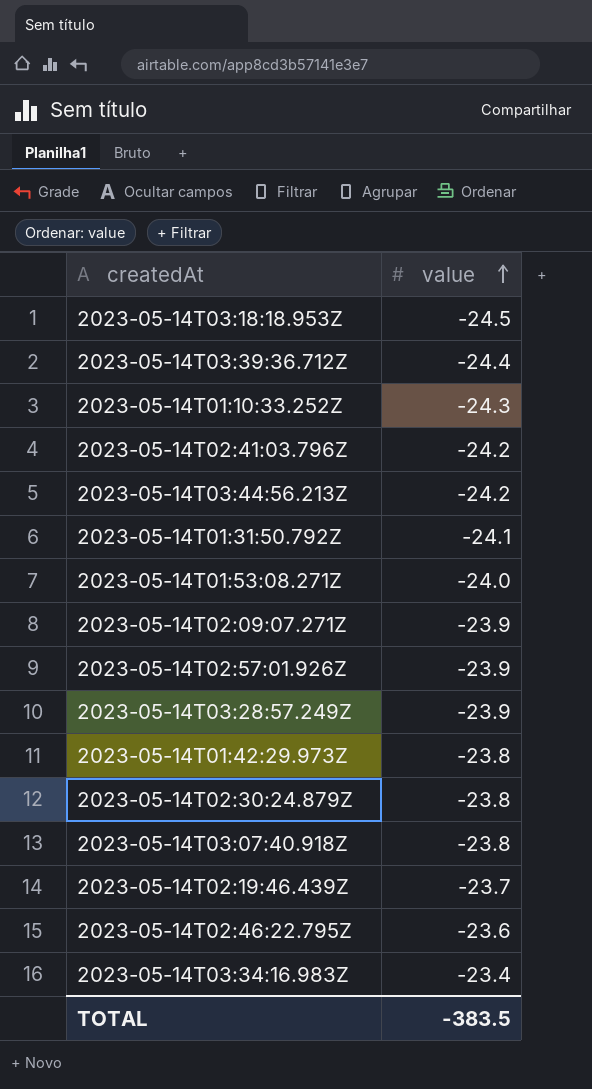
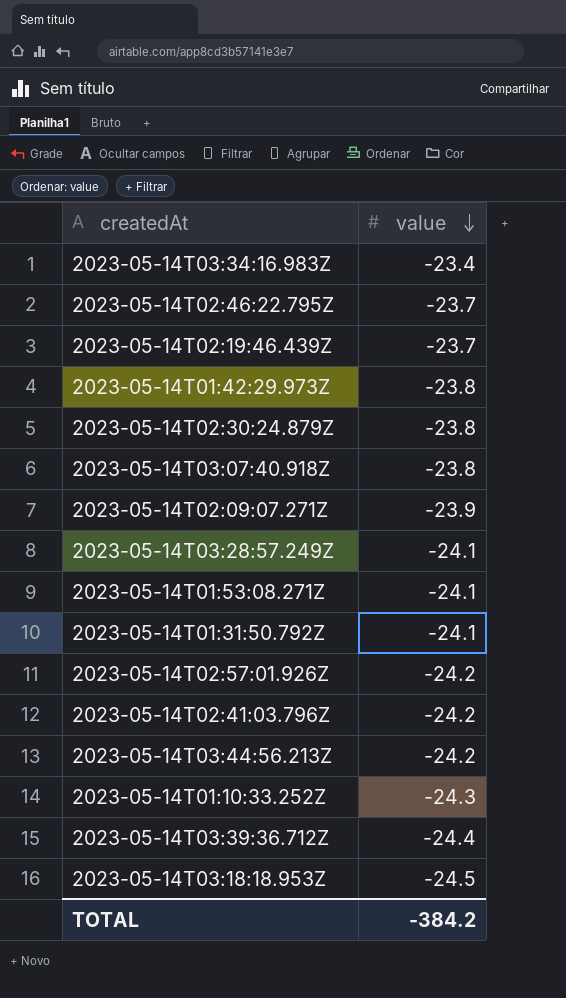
row order: value ascending -> value descending
2023-05-14T02:46:22.795Z | value: -23.6 -> -23.7
2023-05-14T03:28:57.249Z | value: -23.9 -> -24.1
2023-05-14T01:53:08.271Z | value: -24.0 -> -24.1
2023-05-14T02:57:01.926Z | value: -23.9 -> -24.2
TOTAL | value: -383.5 -> -384.2

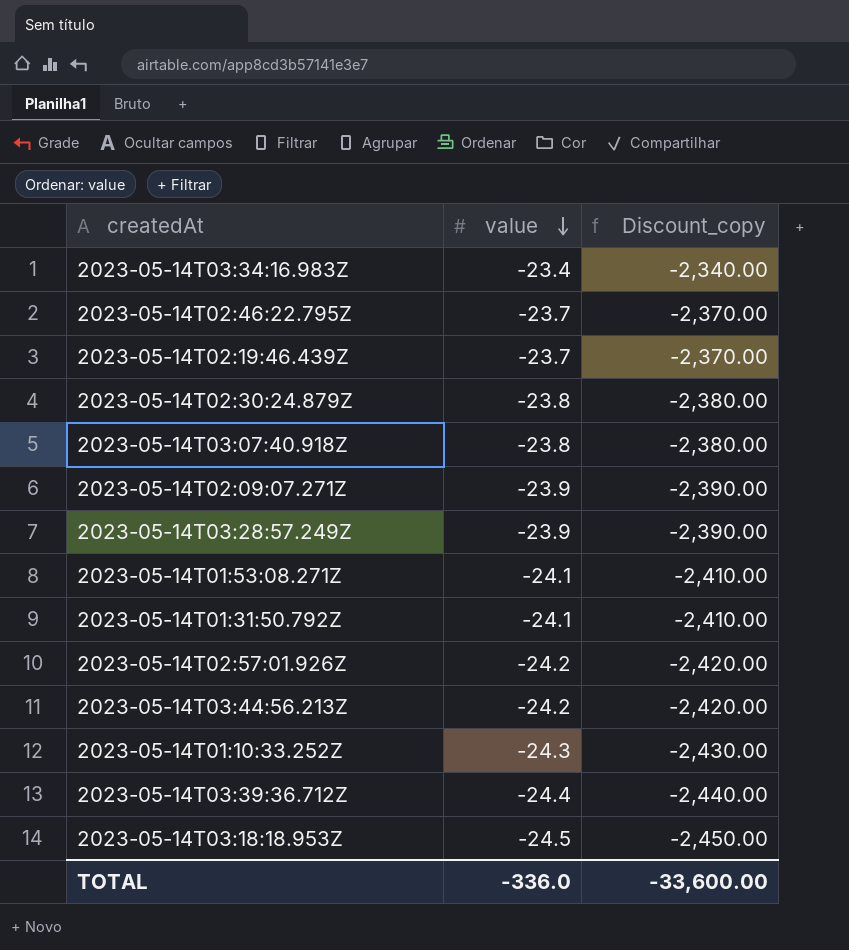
column Discount_copy | formula: none -> [value] * 100
row 2023-05-14T01:42:29.973Z: -23.8 -> none
row 2023-05-14T02:41:03.796Z: -24.2 -> none
2023-05-14T03:28:57.249Z | value: -24.1 -> -23.9
TOTAL | value: -384.2 -> -336.0

